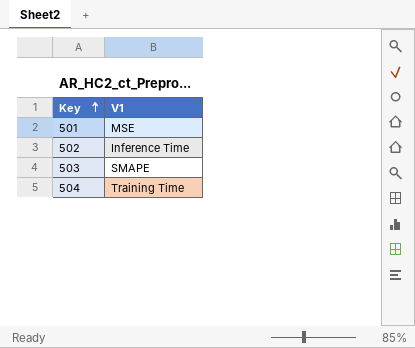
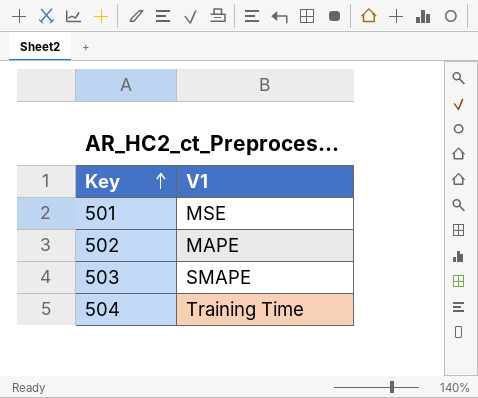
502 | V1: Inference Time -> MAPE

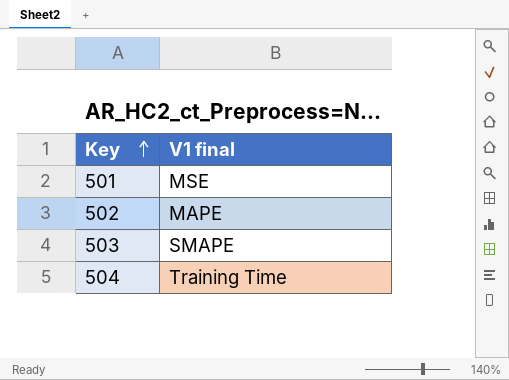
column name: V1 -> V1 final

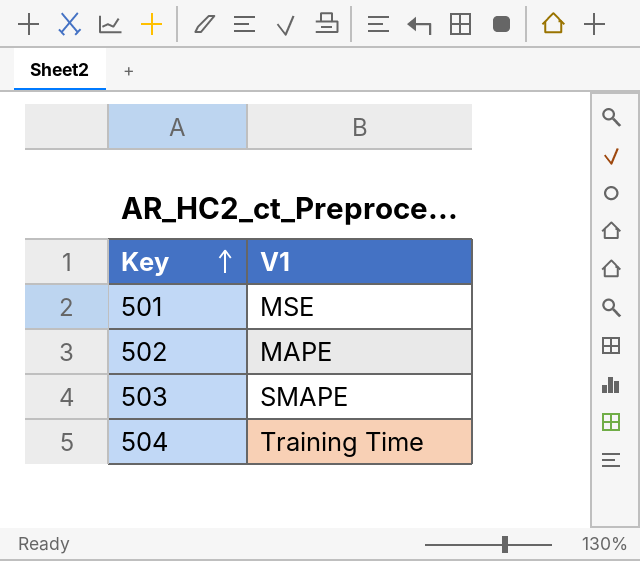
column name: V1 final -> V1

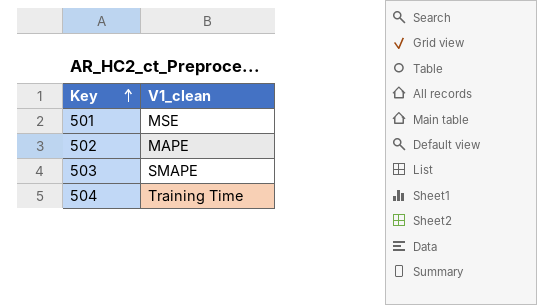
column name: V1 -> V1_clean

